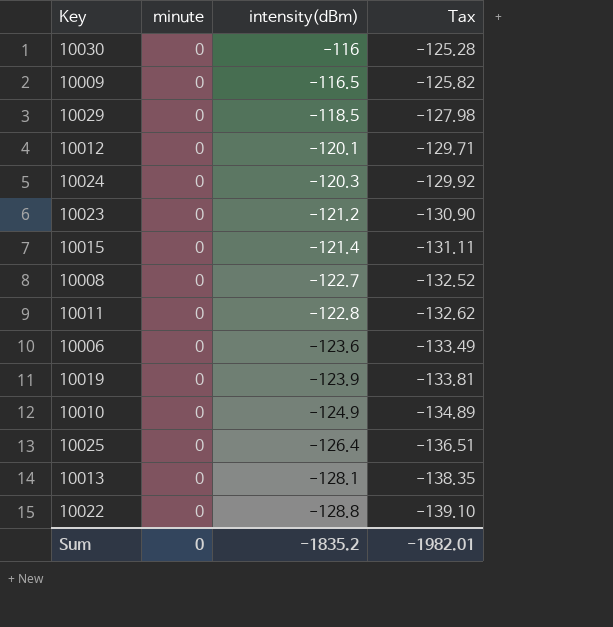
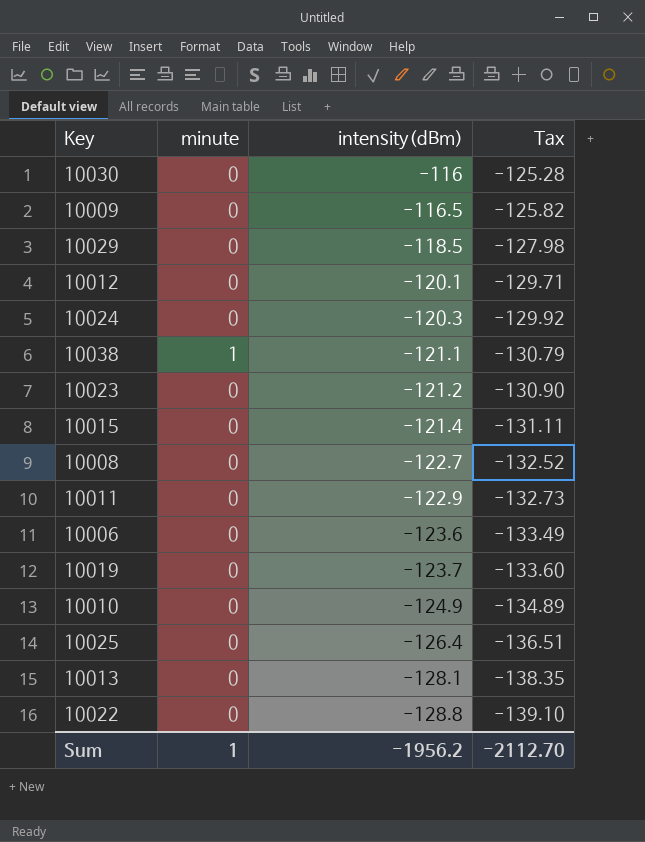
row 10038: none -> 1 | -121.1 | -130.79
10011 | intensity(dBm): -122.8 -> -122.9
10011 | Tax: -132.62 -> -132.73
10019 | intensity(dBm): -123.9 -> -123.7
10019 | Tax: -133.81 -> -133.60
Sum | minute: 0 -> 1
Sum | intensity(dBm): -1835.2 -> -1956.2
Sum | Tax: -1982.01 -> -2112.70

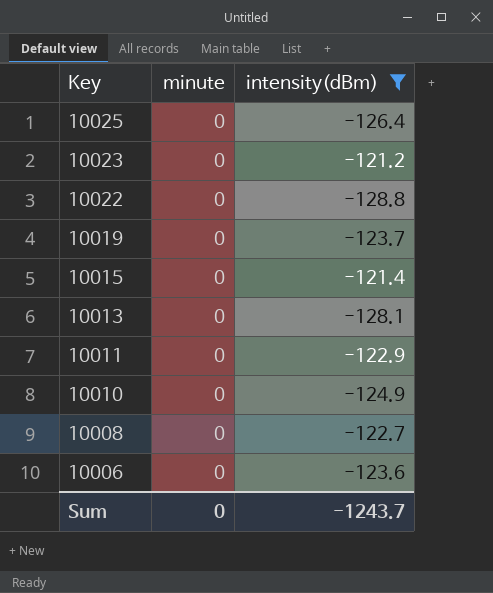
filter: none -> intensity(dBm) <= -121.2
row order: intensity(dBm) descending -> Key descending
column Tax | formula: [intensity(dBm)] * 1.08 -> none
Sum | minute: 1 -> 0
Sum | intensity(dBm): -1956.2 -> -1243.7

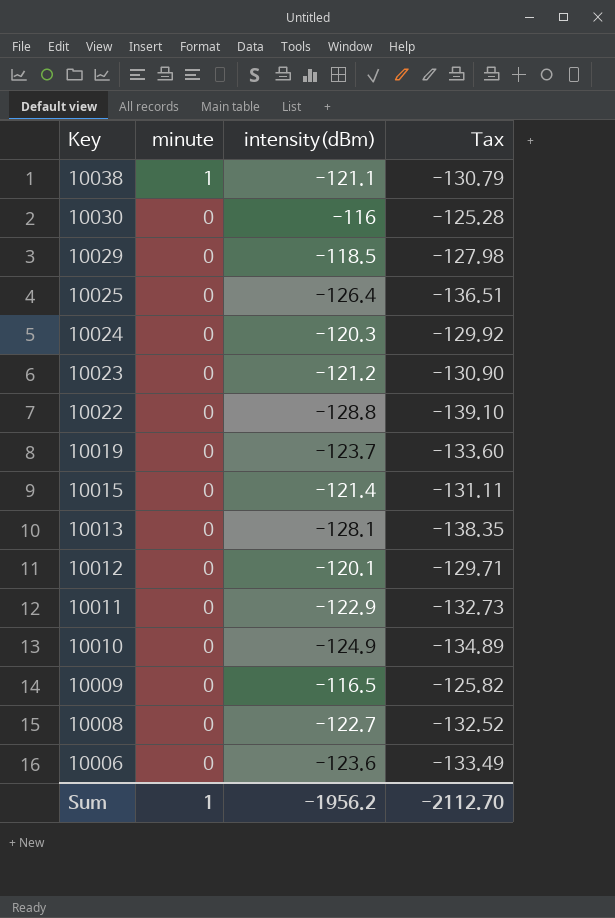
filter: intensity(dBm) <= -121.2 -> none
column Tax | formula: none -> [intensity(dBm)] * 1.08
Sum | minute: 0 -> 1
Sum | intensity(dBm): -1243.7 -> -1956.2

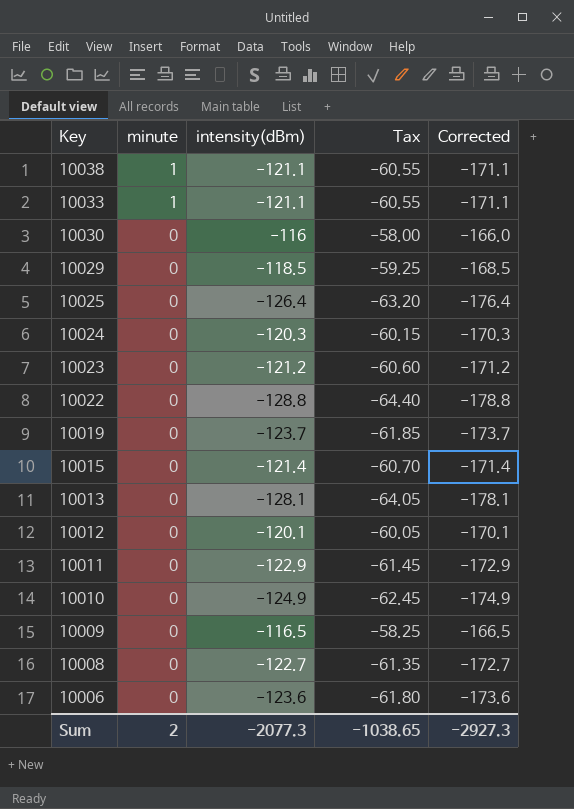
column Tax | formula: [intensity(dBm)] * 1.08 -> [intensity(dBm)] * 0.5
column Corrected | formula: none -> [intensity(dBm)] - 50
row 10033: none -> 1 | -121.1 | -60.55 | -171.1
Sum | minute: 1 -> 2
Sum | intensity(dBm): -1956.2 -> -2077.3
Sum | Tax: -2112.70 -> -1038.65

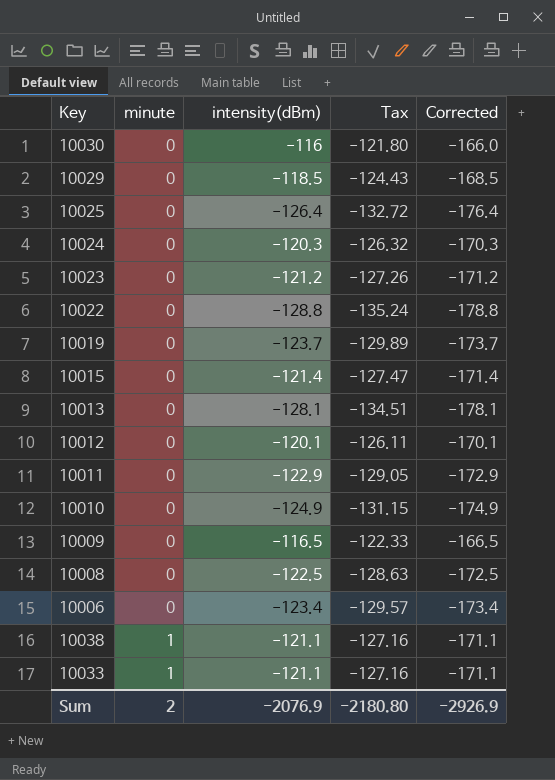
row order: Key descending -> minute ascending
column Tax | formula: [intensity(dBm)] * 0.5 -> [intensity(dBm)] * 1.05
10008 | intensity(dBm): -122.7 -> -122.5
10008 | Corrected: -172.7 -> -172.5
10006 | intensity(dBm): -123.6 -> -123.4
10006 | Corrected: -173.6 -> -173.4
Sum | intensity(dBm): -2077.3 -> -2076.9
Sum | Tax: -1038.65 -> -2180.80
Sum | Corrected: -2927.3 -> -2926.9

